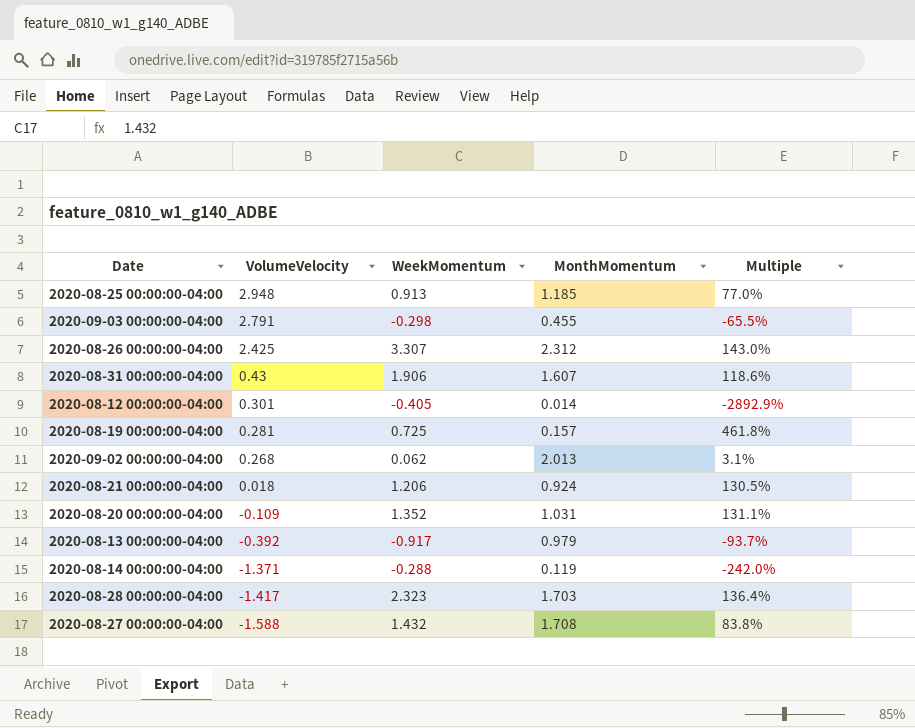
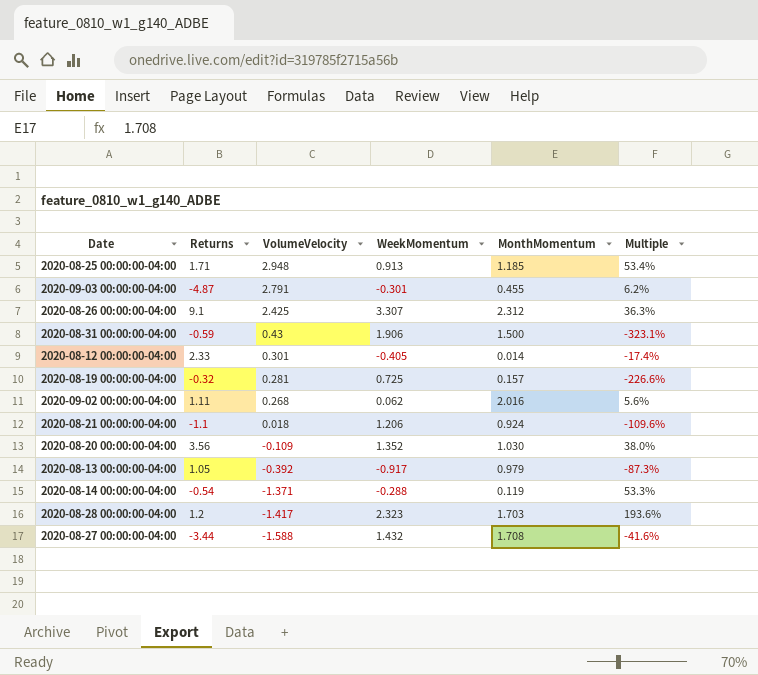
column Returns | position: none -> 2
column Multiple | formula: [WeekMomentum] / [MonthMomentum] -> [WeekMomentum] / [Returns]
2020-09-03 00:00:00-04:00 | WeekMomentum: -0.298 -> -0.301
2020-08-31 00:00:00-04:00 | MonthMomentum: 1.607 -> 1.500
2020-09-02 00:00:00-04:00 | MonthMomentum: 2.013 -> 2.016
2020-08-20 00:00:00-04:00 | MonthMomentum: 1.031 -> 1.030

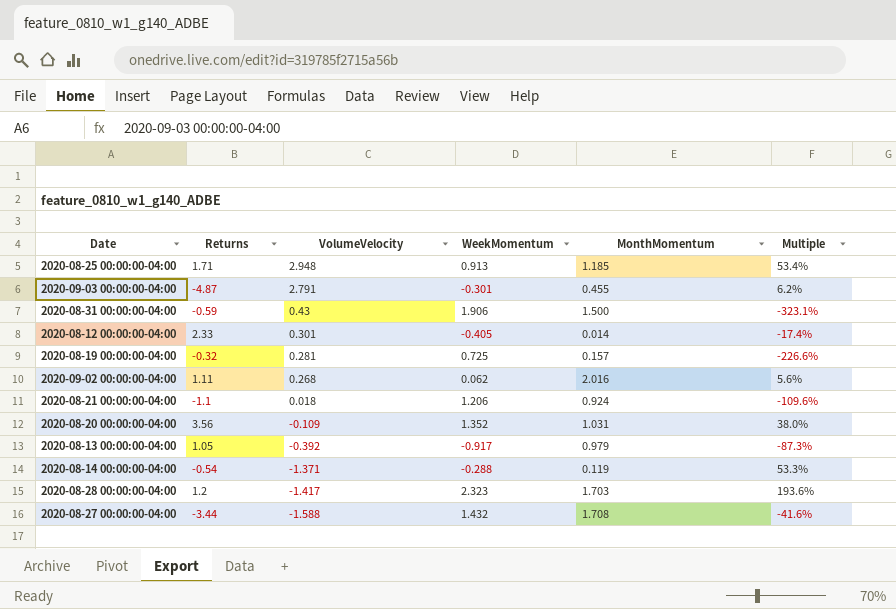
row 2020-08-26 00:00:00-04:00: 9.1 | 2.425 | 3.307 | 2.312 | 36.3% -> none
2020-08-20 00:00:00-04:00 | MonthMomentum: 1.030 -> 1.031

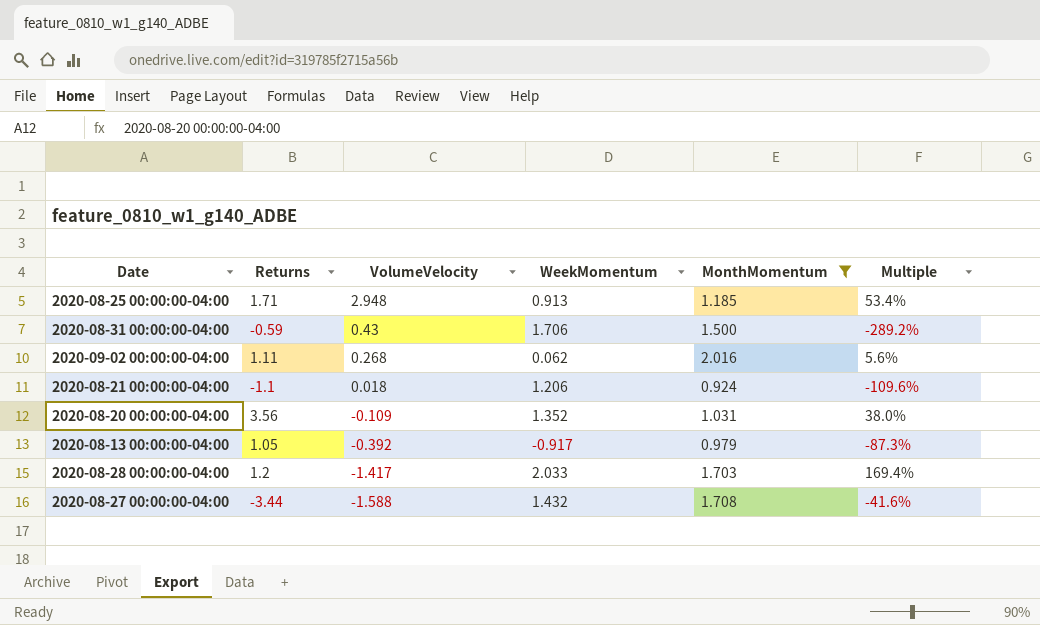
filter: none -> MonthMomentum >= 0.924
2020-08-31 00:00:00-04:00 | WeekMomentum: 1.906 -> 1.706
2020-08-31 00:00:00-04:00 | Multiple: -323.1% -> -289.2%
2020-08-28 00:00:00-04:00 | WeekMomentum: 2.323 -> 2.033
2020-08-28 00:00:00-04:00 | Multiple: 193.6% -> 169.4%

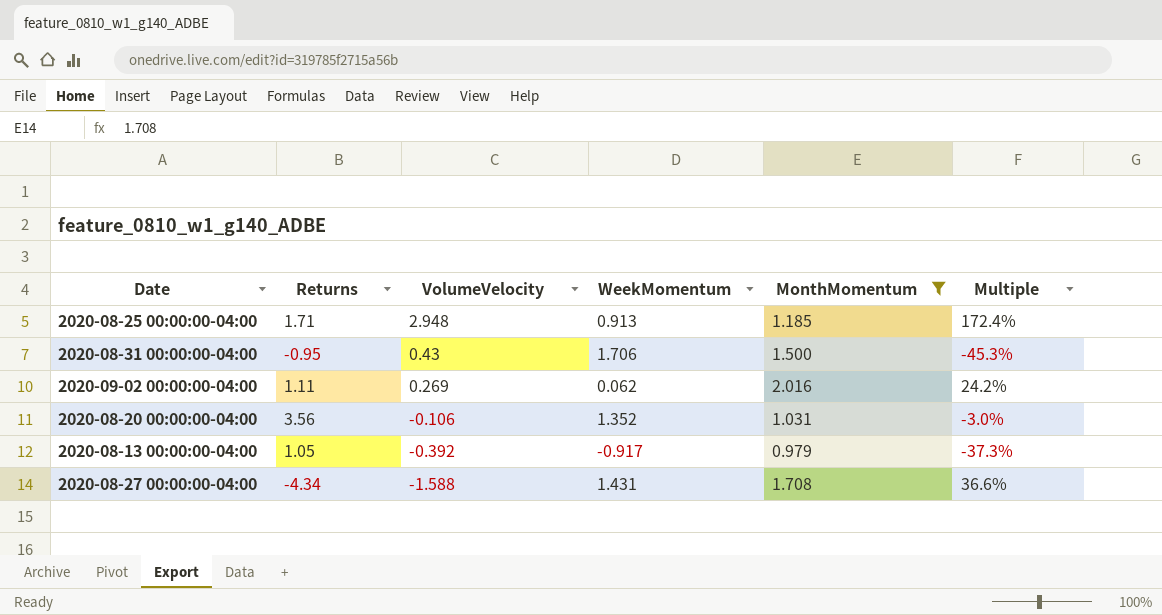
column Multiple | formula: [WeekMomentum] / [Returns] -> [VolumeVelocity] / [Returns]
row 2020-08-21 00:00:00-04:00: -1.1 | 0.018 | 1.206 | 0.924 | -109.6% -> none
row 2020-08-28 00:00:00-04:00: 1.2 | -1.417 | 2.033 | 1.703 | 169.4% -> none
2020-08-31 00:00:00-04:00 | Returns: -0.59 -> -0.95
2020-09-02 00:00:00-04:00 | VolumeVelocity: 0.268 -> 0.269
2020-08-20 00:00:00-04:00 | VolumeVelocity: -0.109 -> -0.106
2020-08-27 00:00:00-04:00 | Returns: -3.44 -> -4.34
2020-08-27 00:00:00-04:00 | WeekMomentum: 1.432 -> 1.431

